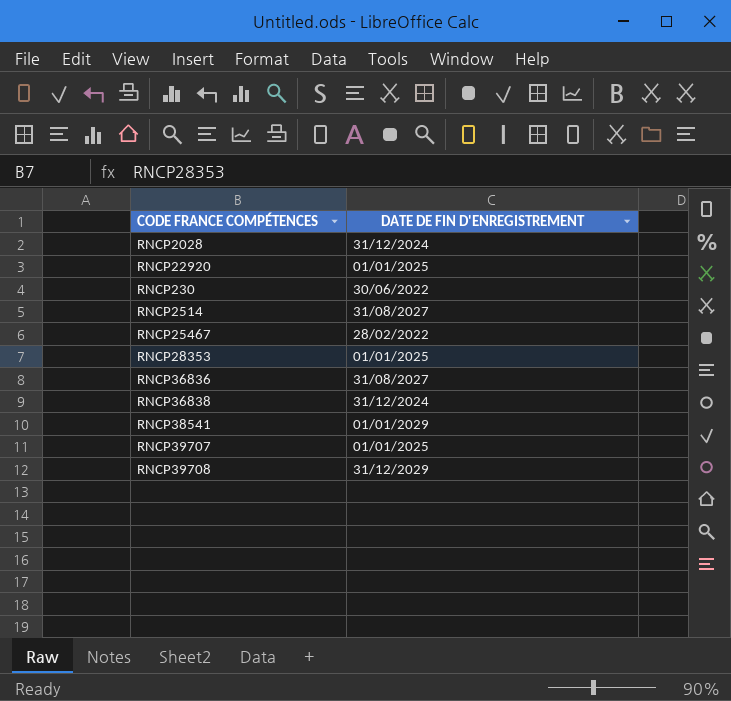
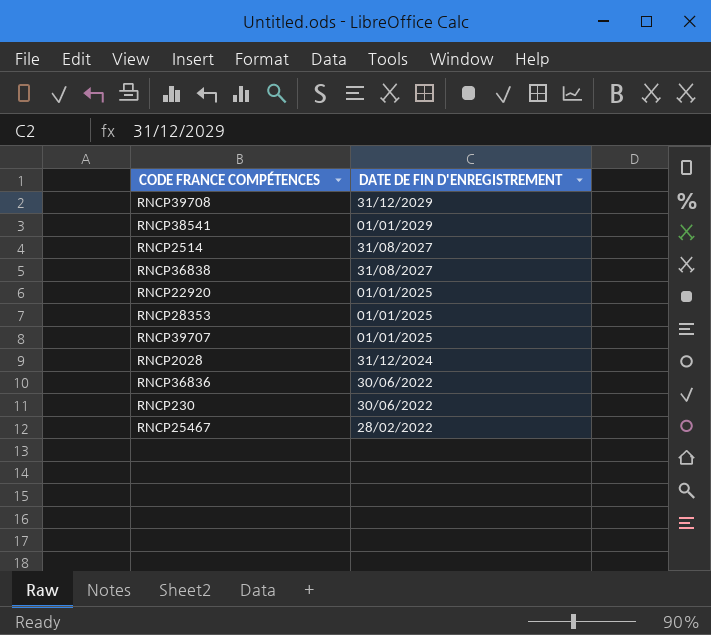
row order: none -> DATE DE FIN D'ENREGISTREMENT descending
RNCP36838 | DATE DE FIN D'ENREGISTREMENT: 31/12/2024 -> 31/08/2027
RNCP36836 | DATE DE FIN D'ENREGISTREMENT: 31/08/2027 -> 30/06/2022

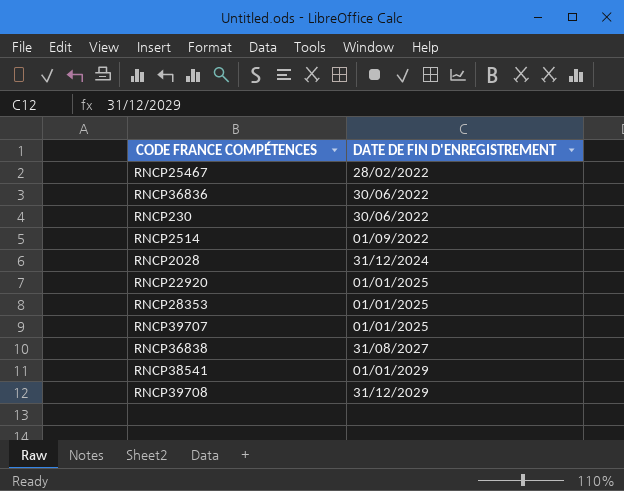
row order: DATE DE FIN D'ENREGISTREMENT descending -> DATE DE FIN D'ENREGISTREMENT ascending
RNCP2514 | DATE DE FIN D'ENREGISTREMENT: 31/08/2027 -> 01/09/2022

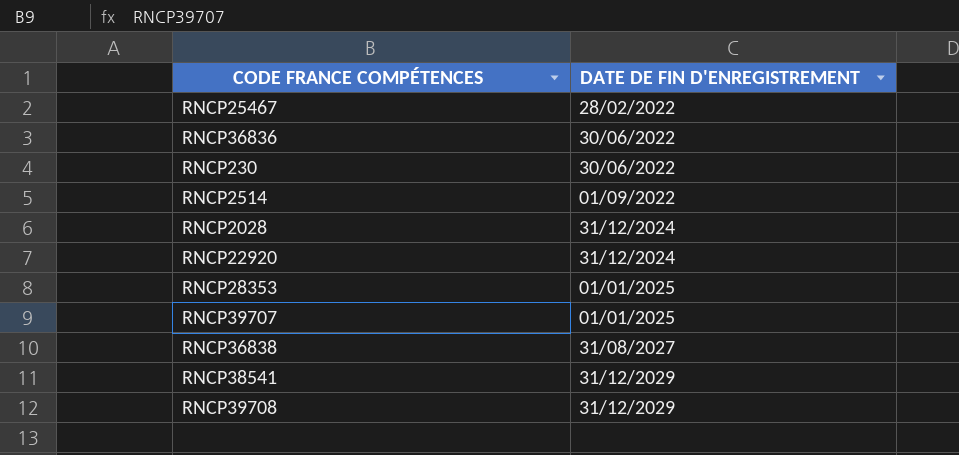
RNCP22920 | DATE DE FIN D'ENREGISTREMENT: 01/01/2025 -> 31/12/2024
RNCP38541 | DATE DE FIN D'ENREGISTREMENT: 01/01/2029 -> 31/12/2029

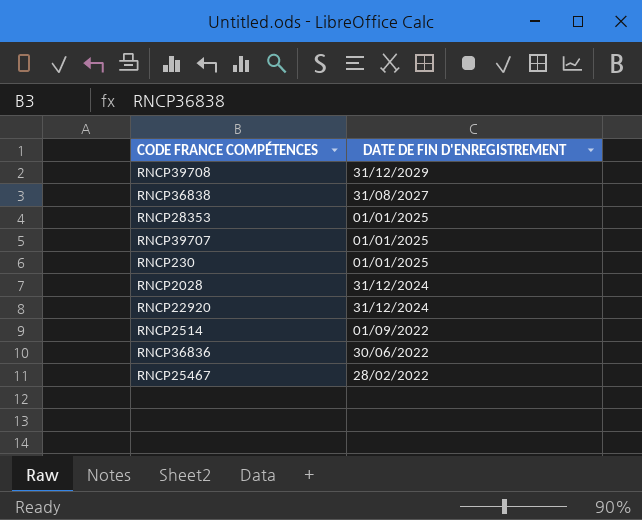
row order: DATE DE FIN D'ENREGISTREMENT ascending -> DATE DE FIN D'ENREGISTREMENT descending
row RNCP38541: 31/12/2029 -> none
RNCP230 | DATE DE FIN D'ENREGISTREMENT: 30/06/2022 -> 01/01/2025

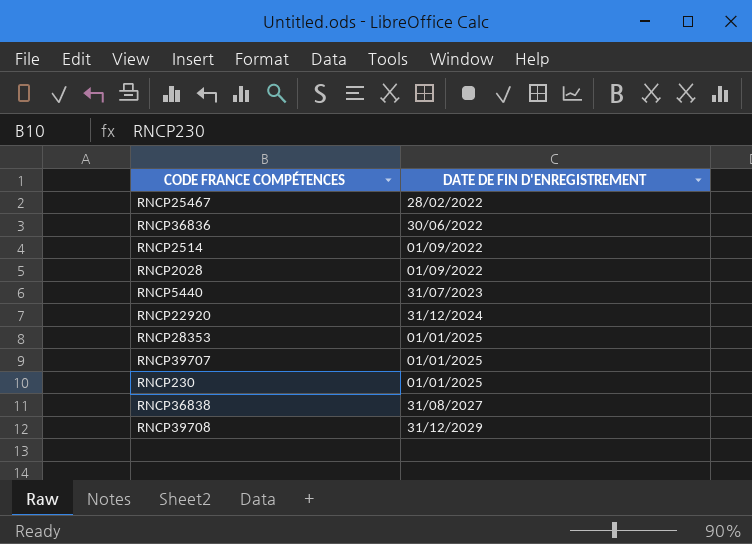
row order: DATE DE FIN D'ENREGISTREMENT descending -> DATE DE FIN D'ENREGISTREMENT ascending
RNCP2028 | DATE DE FIN D'ENREGISTREMENT: 31/12/2024 -> 01/09/2022
row RNCP5440: none -> 31/07/2023

